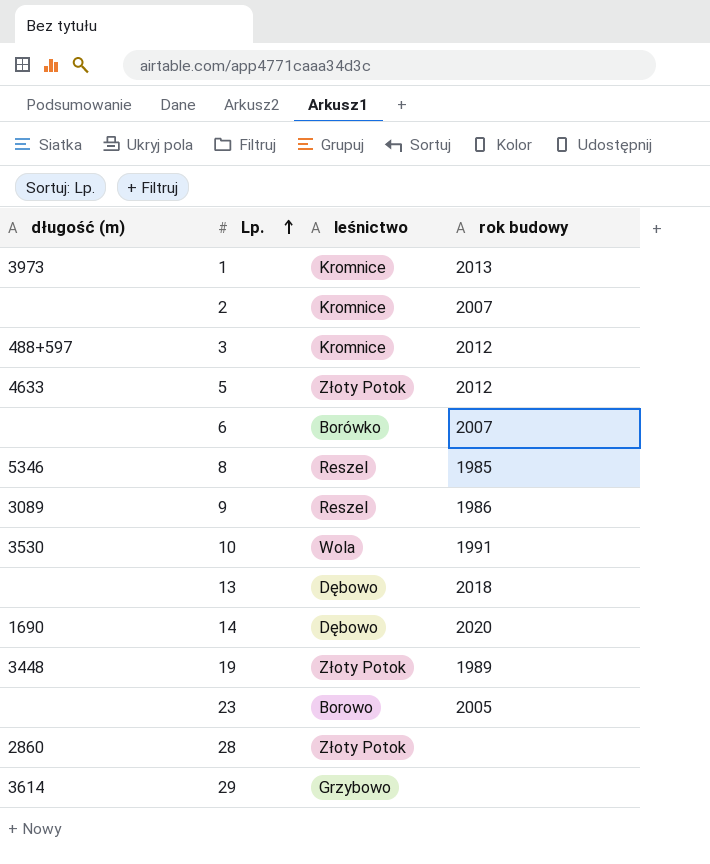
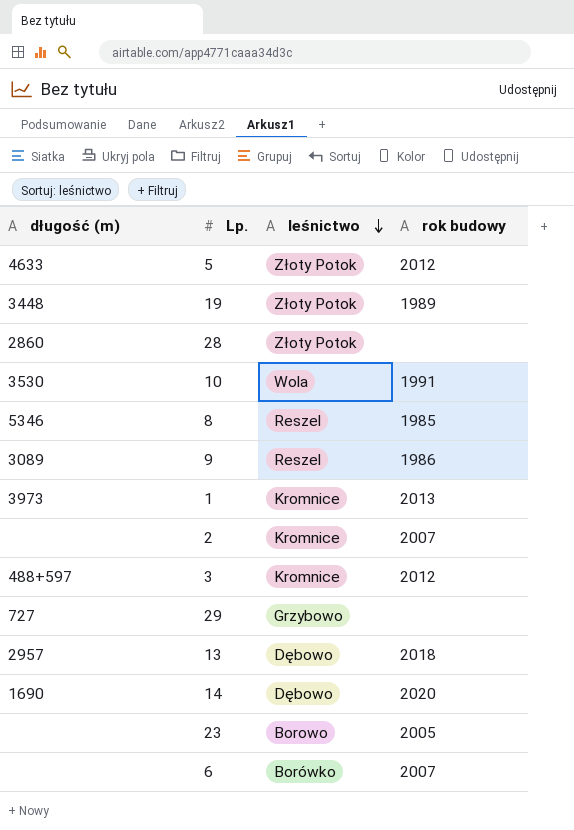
row order: Lp. ascending -> leśnictwo descending
29 | długość (m): 3614 -> 727
13 | długość (m): none -> 2957

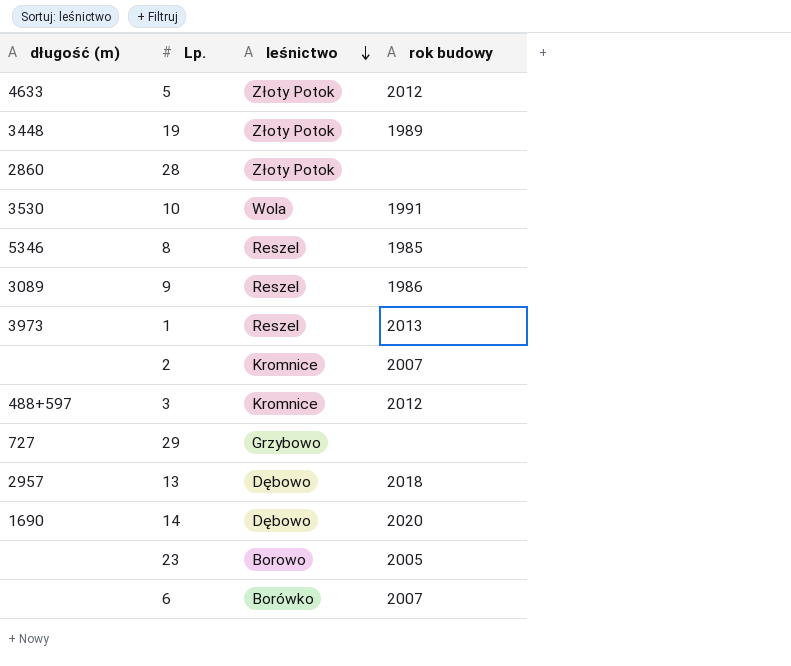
1 | leśnictwo: Kromnice -> Reszel

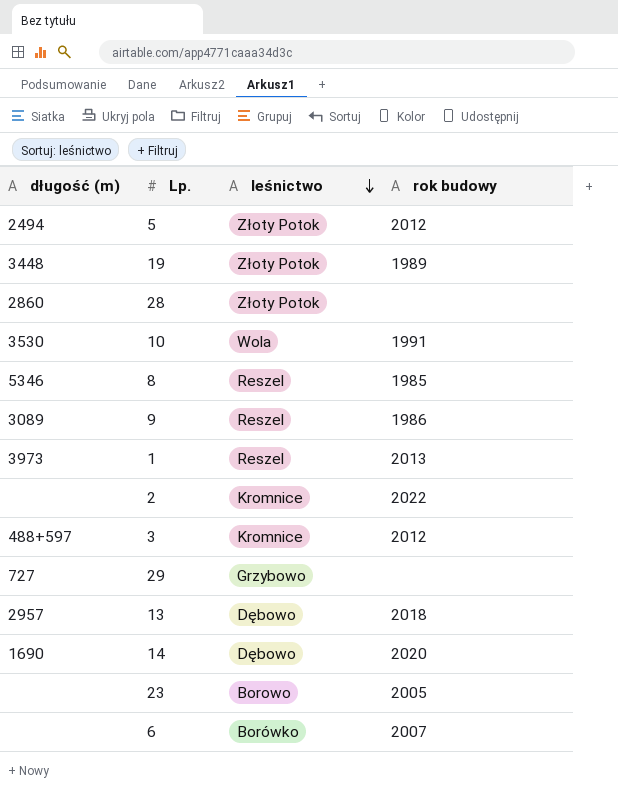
5 | długość (m): 4633 -> 2494
2 | rok budowy: 2007 -> 2022

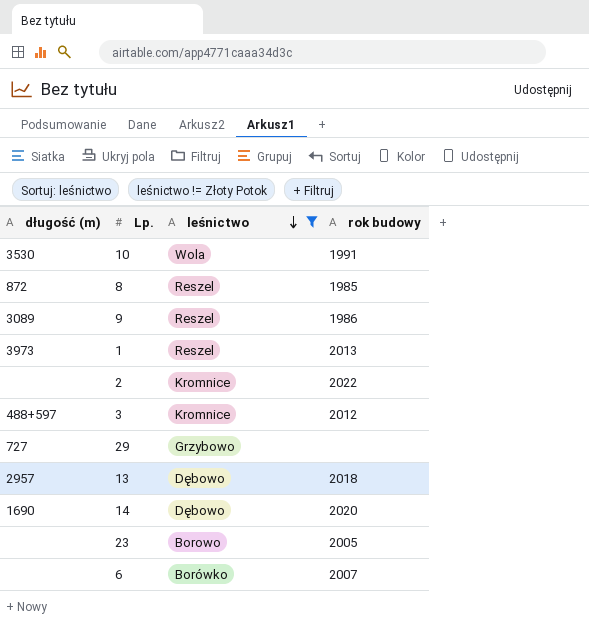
filter: none -> leśnictwo != Złoty Potok
8 | długość (m): 5346 -> 872

